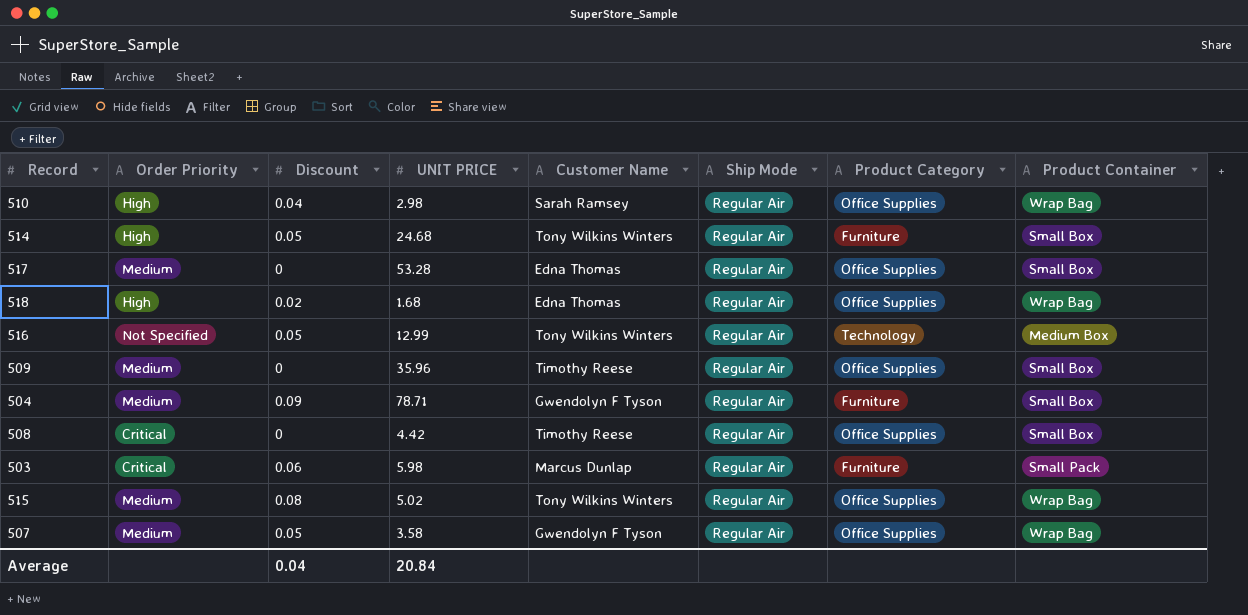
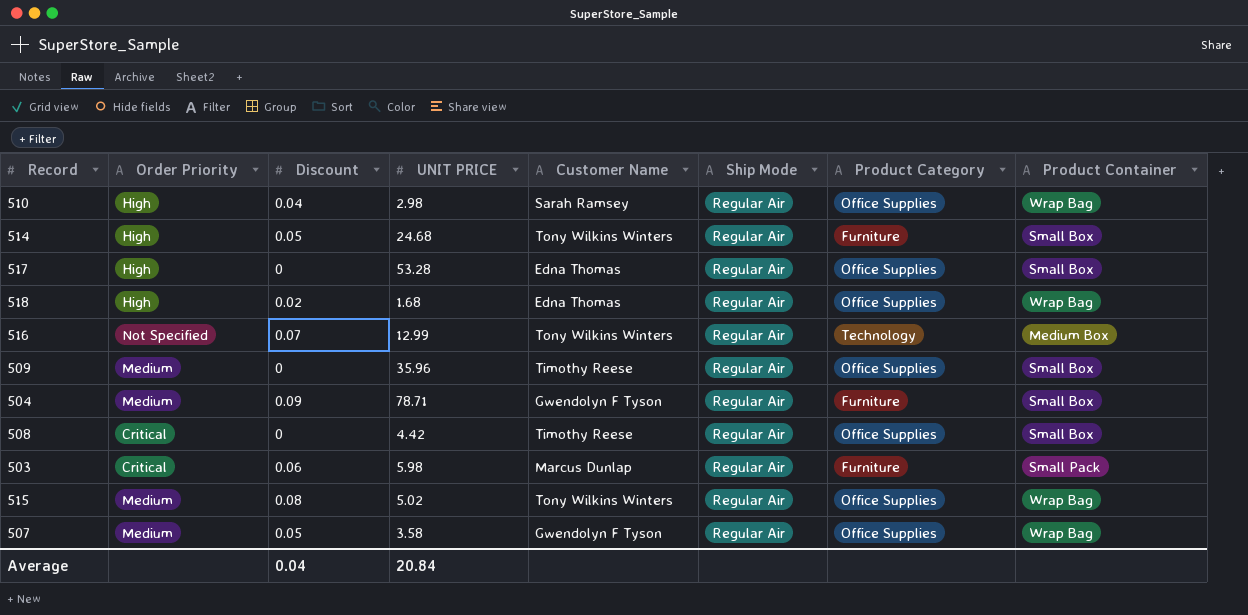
517 | Order Priority: Medium -> High
516 | Discount: 0.05 -> 0.07

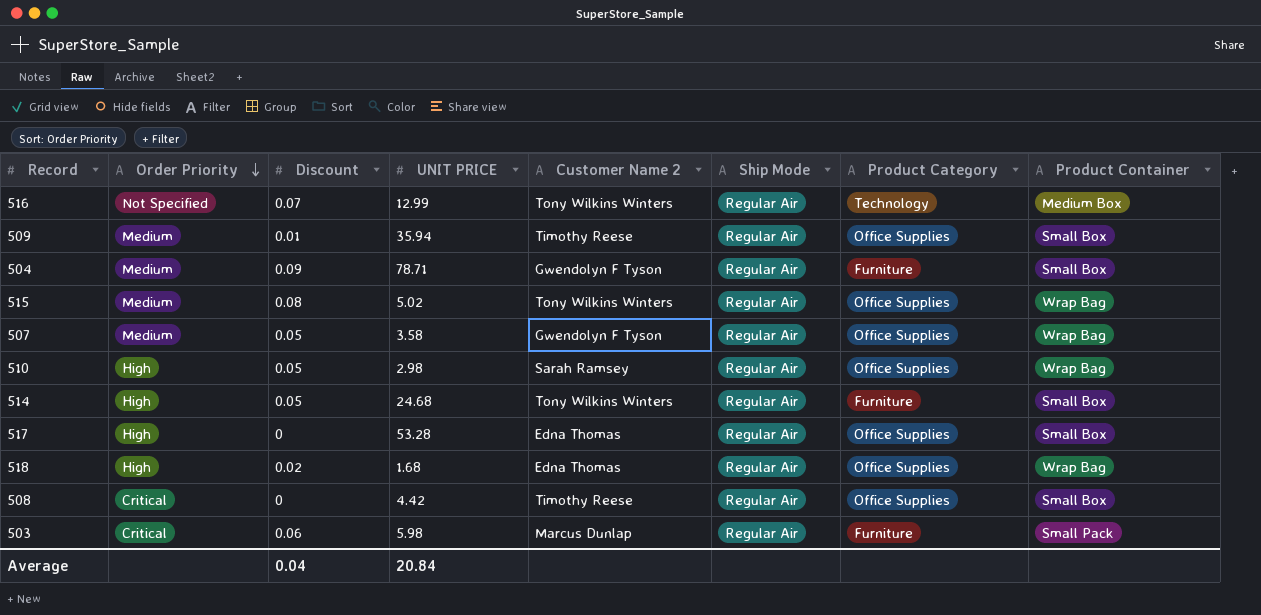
row order: none -> Order Priority descending
column name: Customer Name -> Customer Name 2
509 | Discount: 0 -> 0.01
509 | UNIT PRICE: 35.96 -> 35.94
510 | Discount: 0.04 -> 0.05

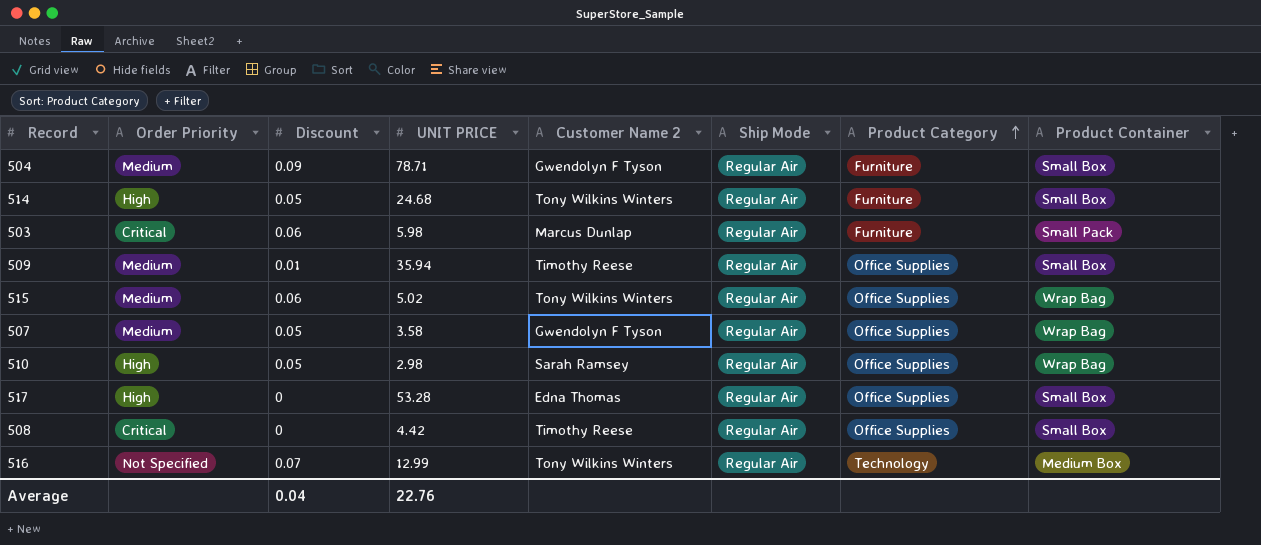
row order: Order Priority descending -> Product Category ascending
row 518: High | 0.02 | 1.68 | Edna Thomas | Regular Air | Office Supplies | Wrap Bag -> none
515 | Discount: 0.08 -> 0.06
Average | UNIT PRICE: 20.84 -> 22.76

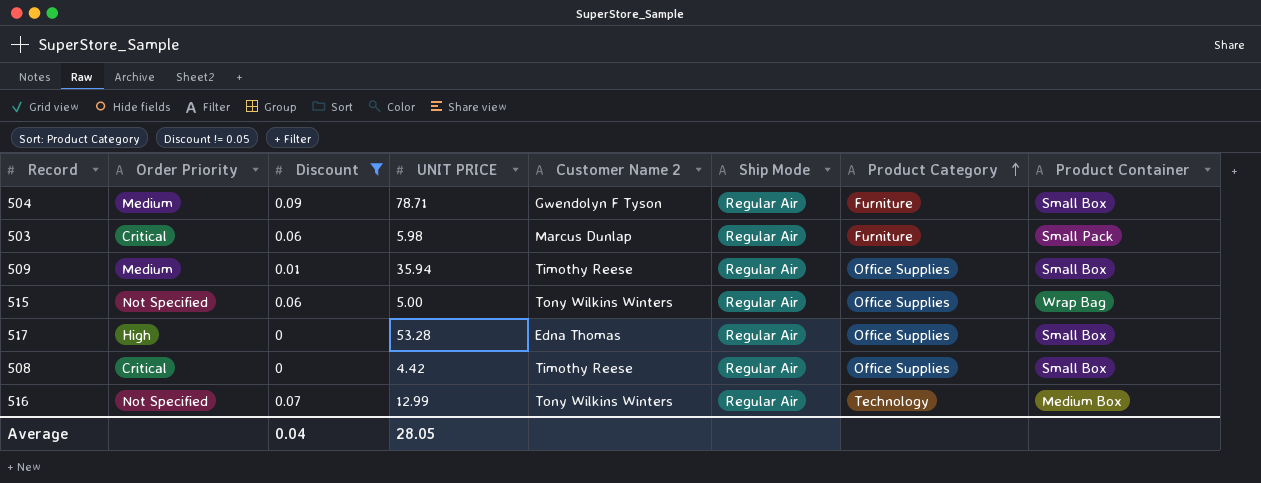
filter: none -> Discount != 0.05
515 | Order Priority: Medium -> Not Specified
515 | UNIT PRICE: 5.02 -> 5.00
Average | UNIT PRICE: 22.76 -> 28.05

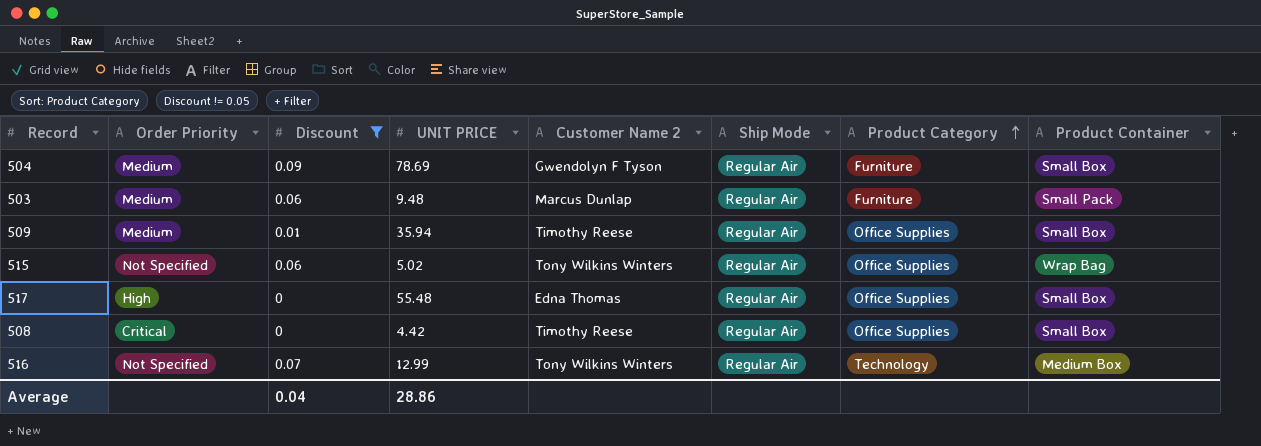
504 | UNIT PRICE: 78.71 -> 78.69
503 | Order Priority: Critical -> Medium
503 | UNIT PRICE: 5.98 -> 9.48
515 | UNIT PRICE: 5.00 -> 5.02
517 | UNIT PRICE: 53.28 -> 55.48
Average | UNIT PRICE: 28.05 -> 28.86

